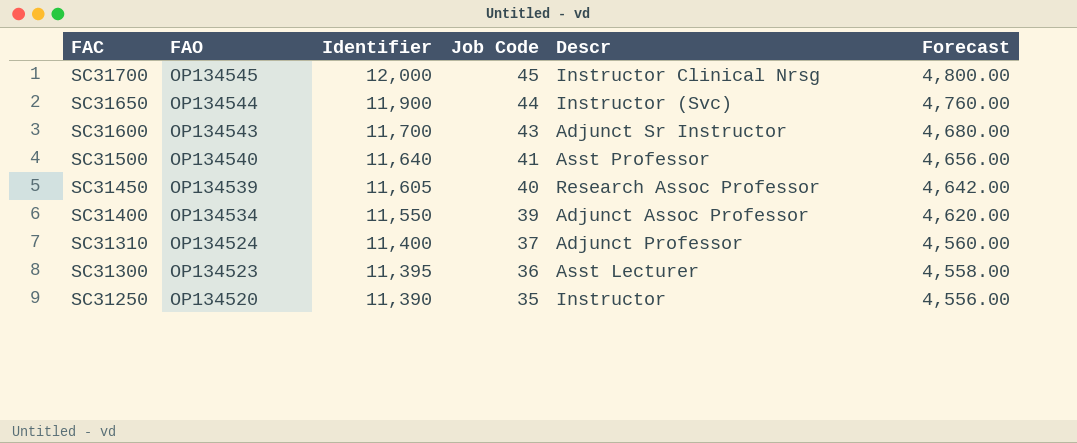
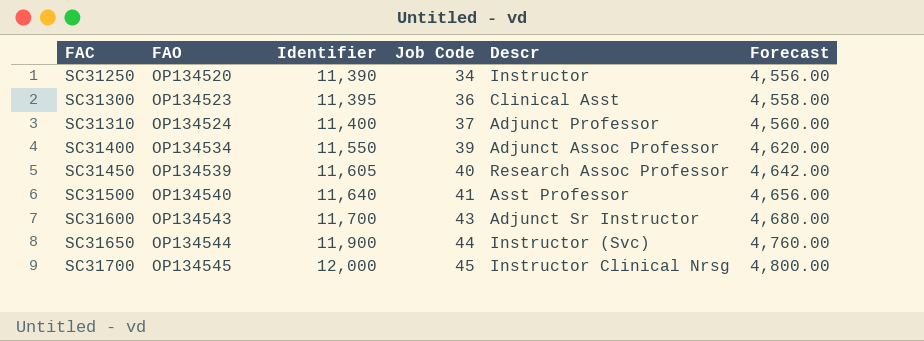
row order: FAC descending -> FAC ascending
SC31250 | Job Code: 35 -> 34
SC31300 | Descr: Asst Lecturer -> Clinical Asst

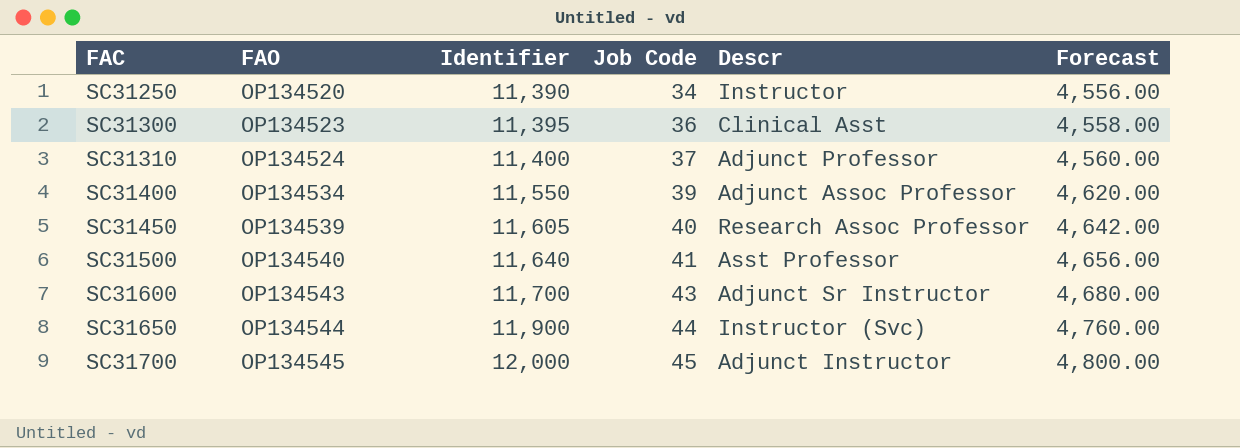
SC31700 | Descr: Instructor Clinical Nrsg -> Adjunct Instructor

